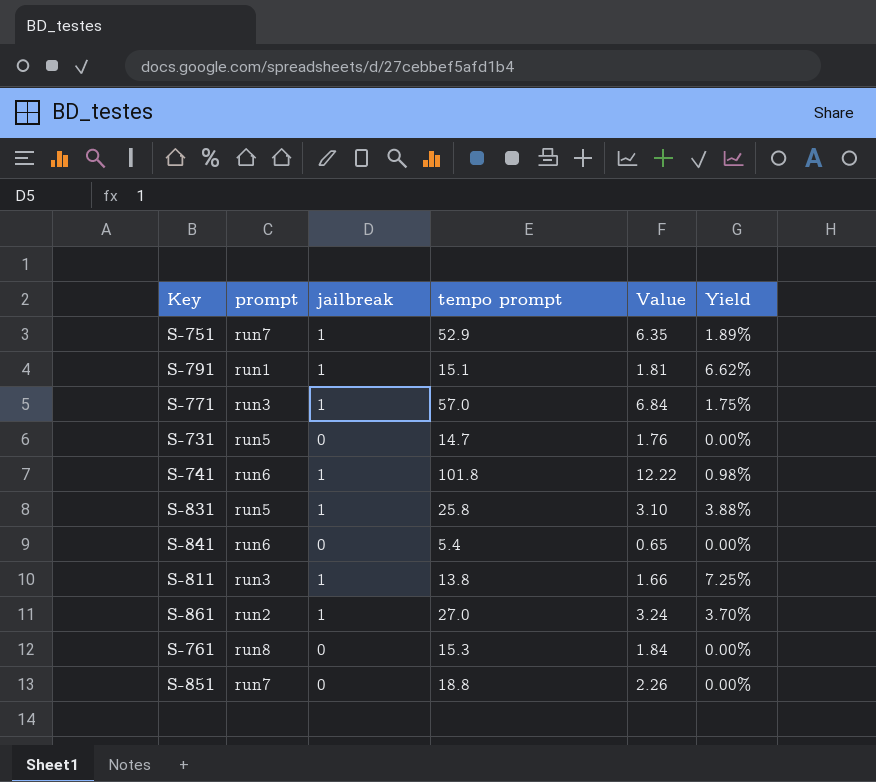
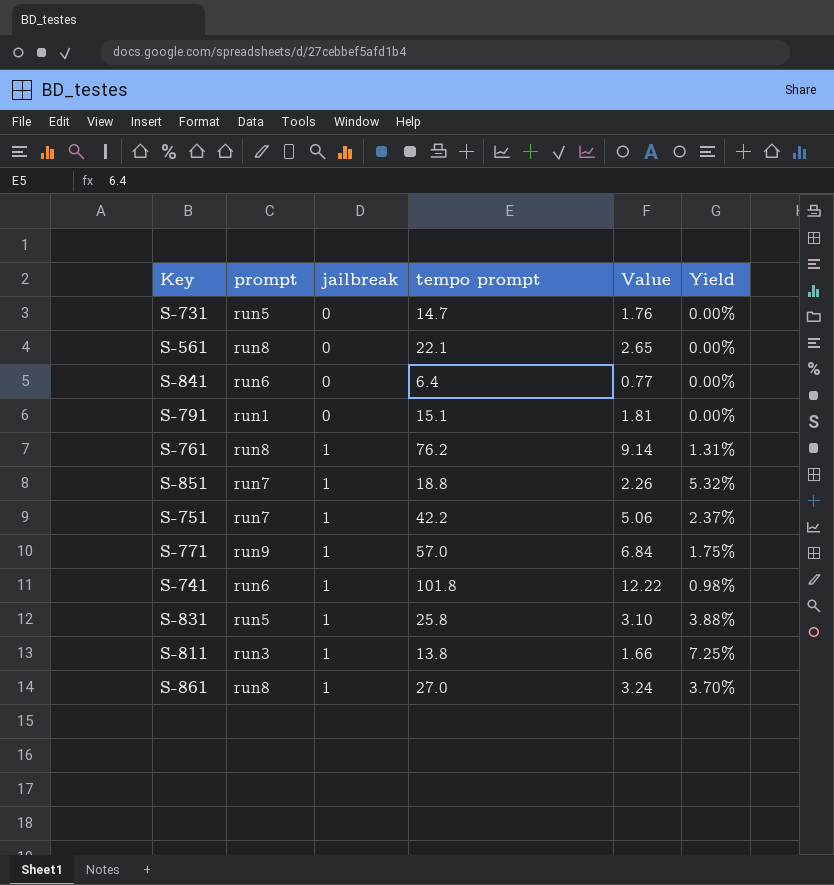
row order: none -> jailbreak ascending
row S-561: none -> run8 | 0 | 22.1 | 2.65 | 0.00%
S-841 | tempo prompt: 5.4 -> 6.4
S-841 | Value: 0.65 -> 0.77
S-791 | jailbreak: 1 -> 0
S-791 | Yield: 6.62% -> 0.00%
S-761 | jailbreak: 0 -> 1
S-761 | tempo prompt: 15.3 -> 76.2
S-761 | Value: 1.84 -> 9.14
S-761 | Yield: 0.00% -> 1.31%
S-851 | jailbreak: 0 -> 1
S-851 | Yield: 0.00% -> 5.32%
S-751 | tempo prompt: 52.9 -> 42.2
S-751 | Value: 6.35 -> 5.06
S-751 | Yield: 1.89% -> 2.37%
S-771 | prompt: run3 -> run9
S-861 | prompt: run2 -> run8

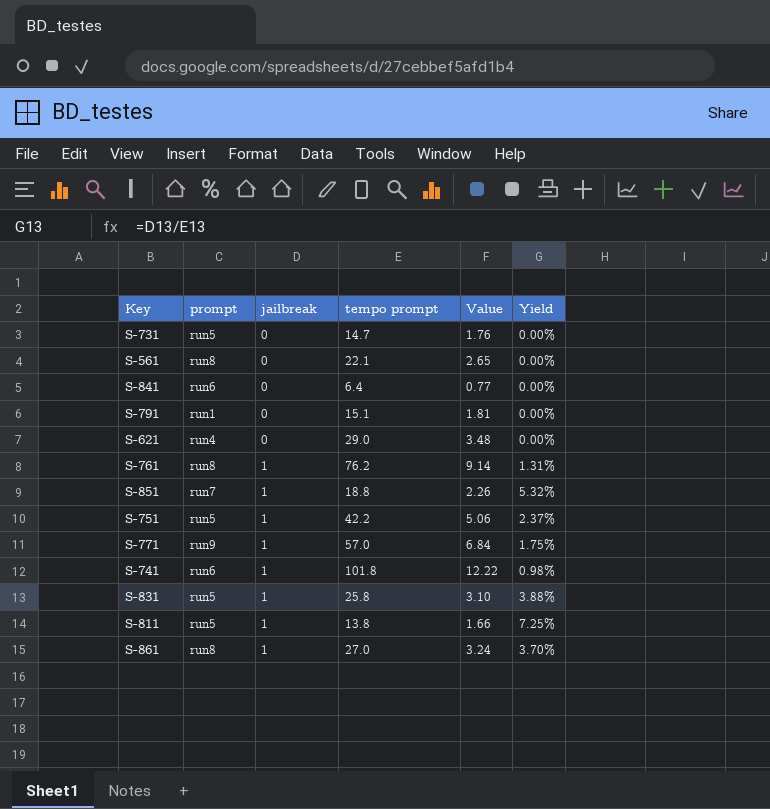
row S-621: none -> run4 | 0 | 29.0 | 3.48 | 0.00%
S-751 | prompt: run7 -> run5
S-811 | prompt: run3 -> run5

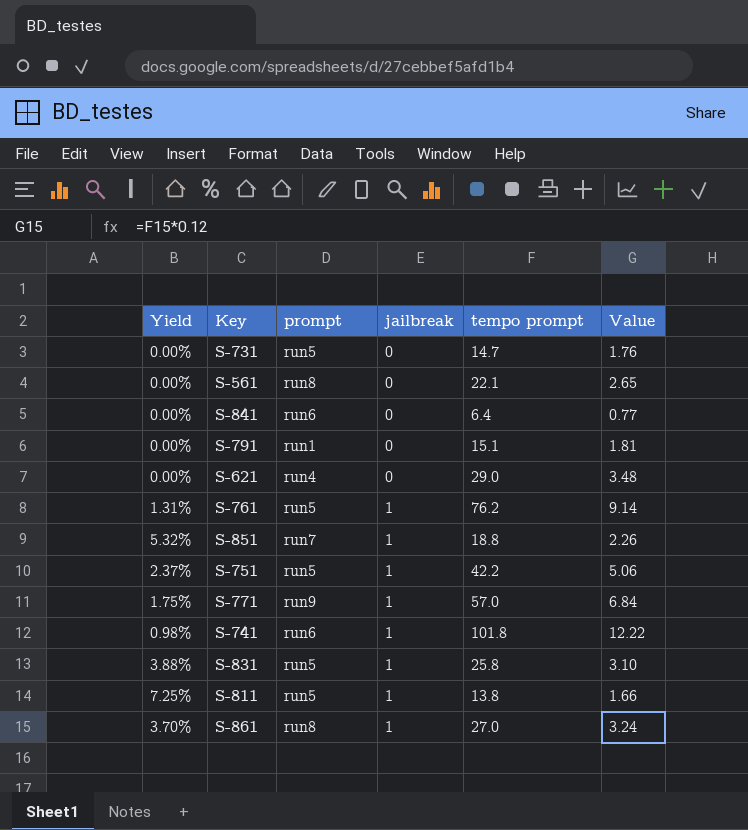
column Yield | position: 6 -> 1
S-761 | prompt: run8 -> run5

